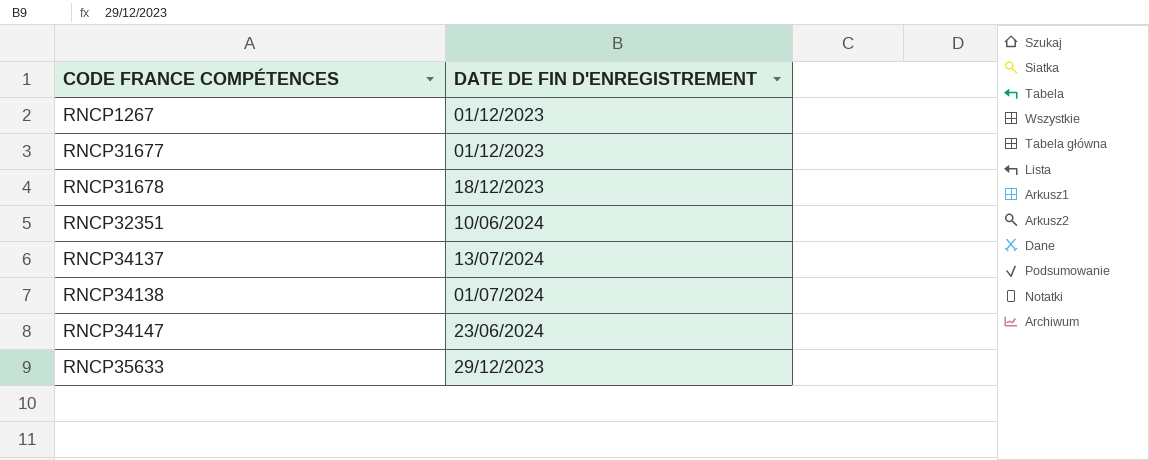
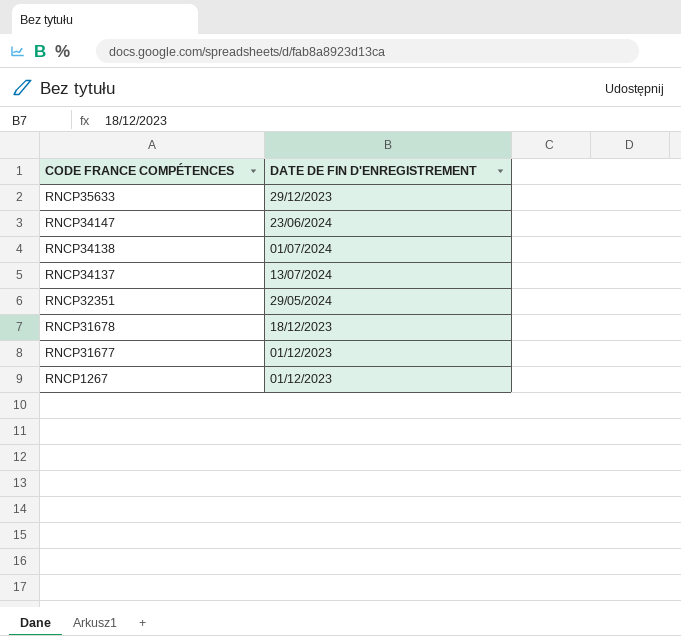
row order: CODE FRANCE COMPÉTENCES ascending -> CODE FRANCE COMPÉTENCES descending
RNCP32351 | DATE DE FIN D'ENREGISTREMENT: 10/06/2024 -> 29/05/2024

